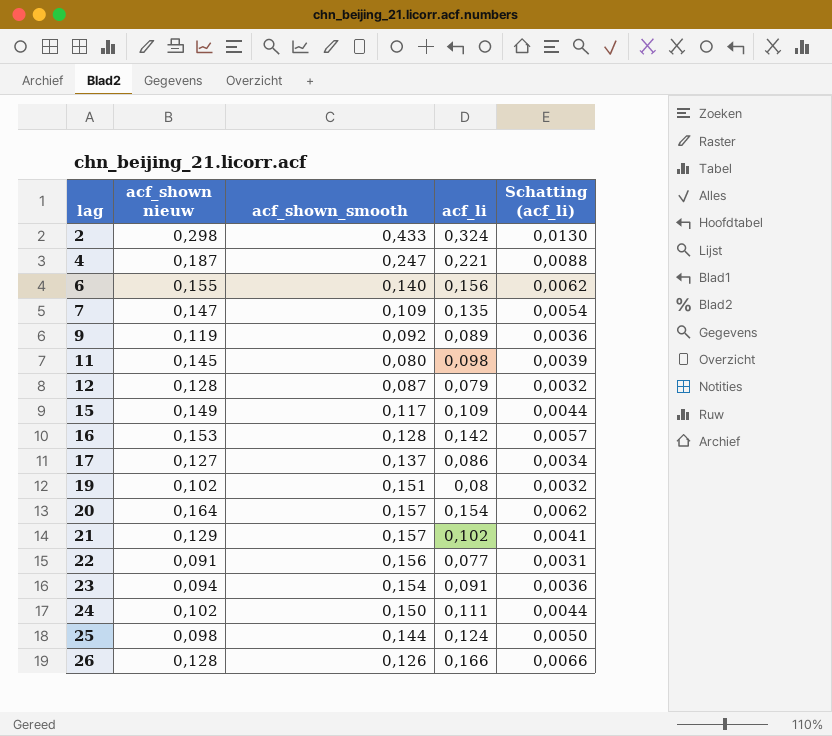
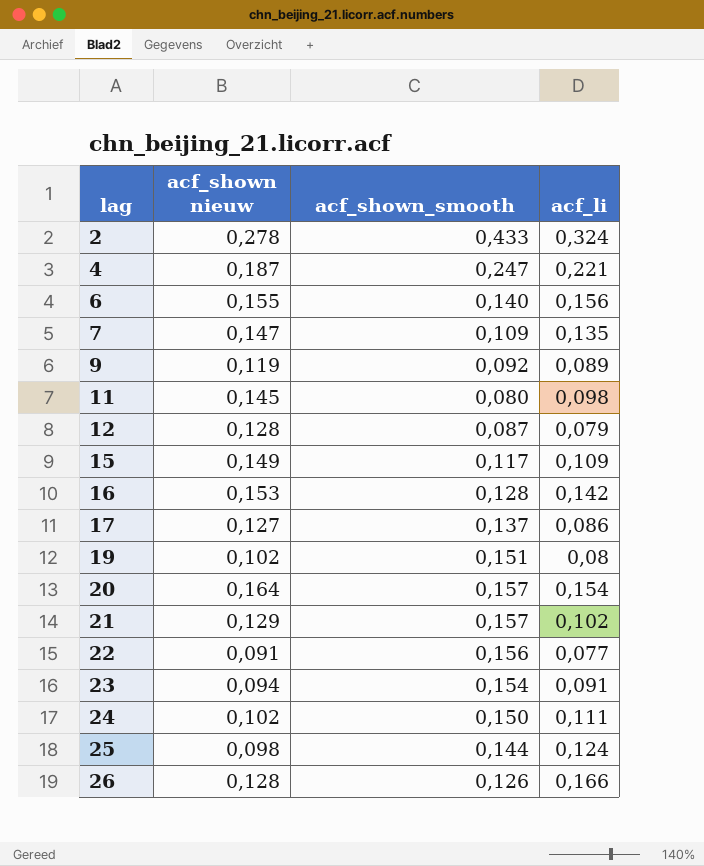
column Schatting (acf_li) | formula: [acf_li] * 0,04 -> none
2 | acf_shown nieuw: 0,298 -> 0,278

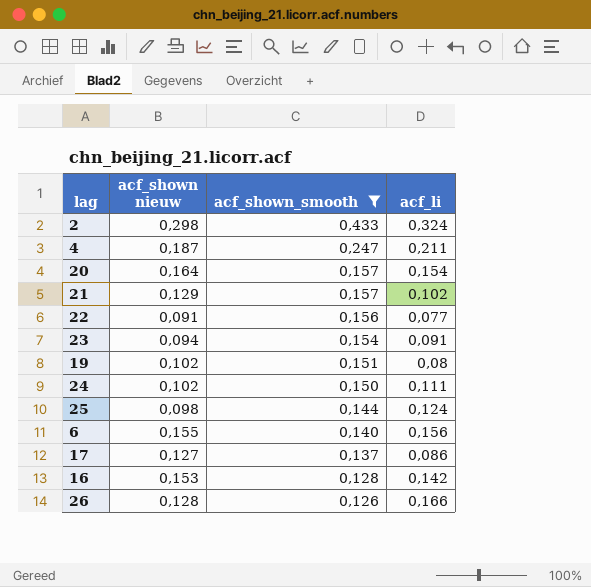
filter: none -> acf_shown_smooth >= 0,126
row order: lag ascending -> acf_shown_smooth descending
2 | acf_shown nieuw: 0,278 -> 0,298
4 | acf_li: 0,221 -> 0,211

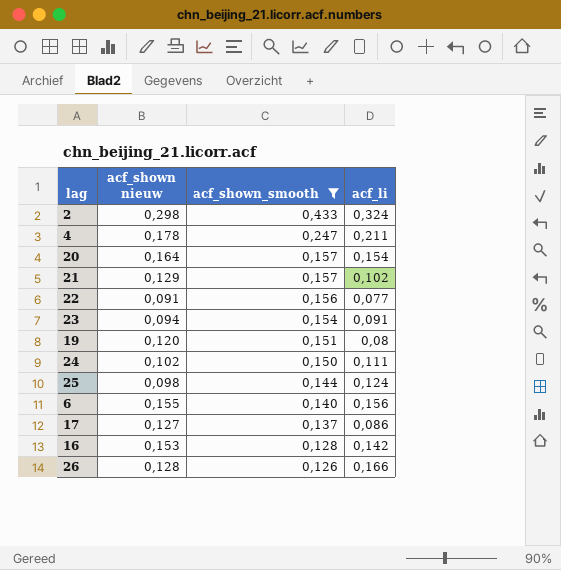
4 | acf_shown nieuw: 0,187 -> 0,178
19 | acf_shown nieuw: 0,102 -> 0,120

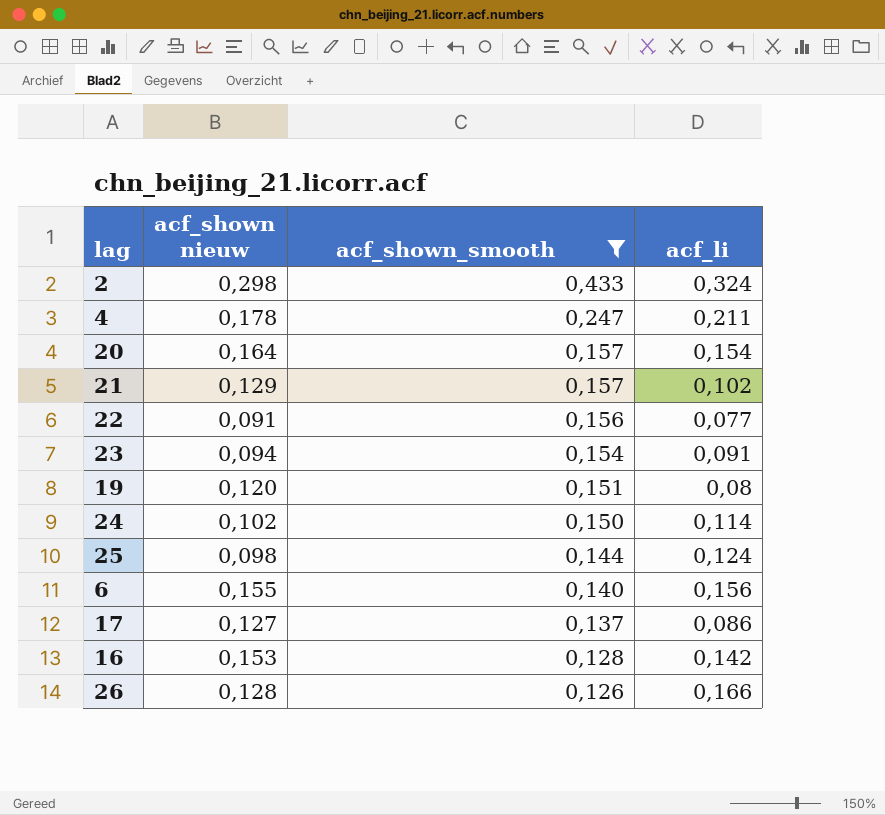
24 | acf_li: 0,111 -> 0,114

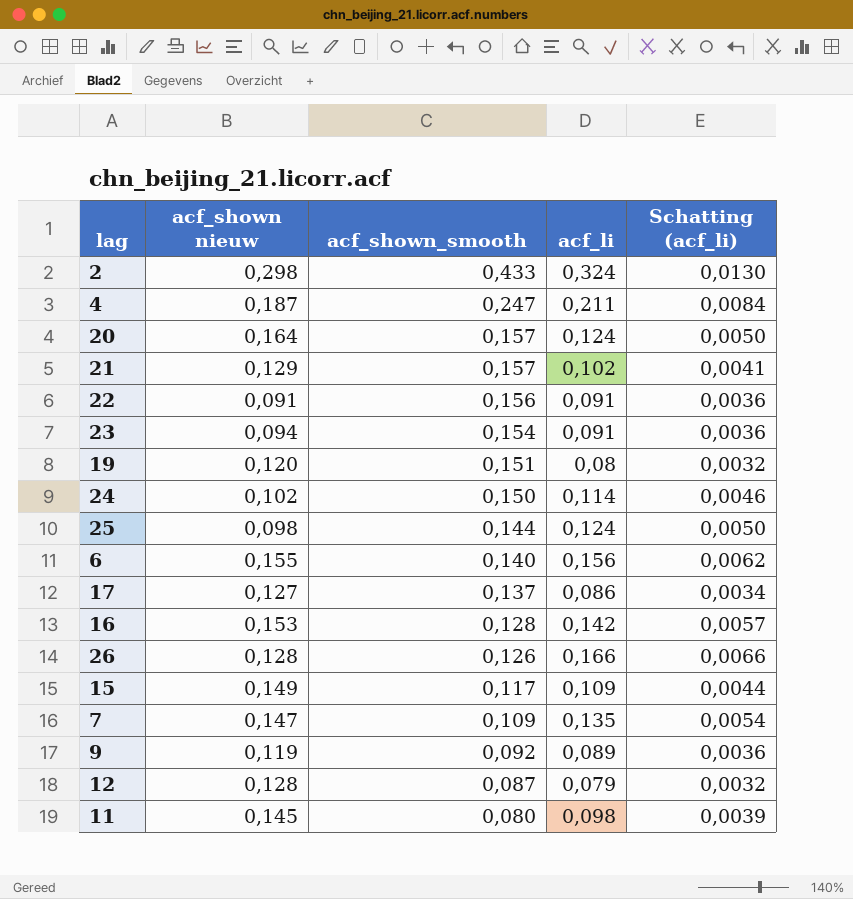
filter: acf_shown_smooth >= 0,126 -> none
column Schatting (acf_li) | formula: none -> [acf_li] * 0,04
4 | acf_shown nieuw: 0,178 -> 0,187
20 | acf_li: 0,154 -> 0,124
22 | acf_li: 0,077 -> 0,091

